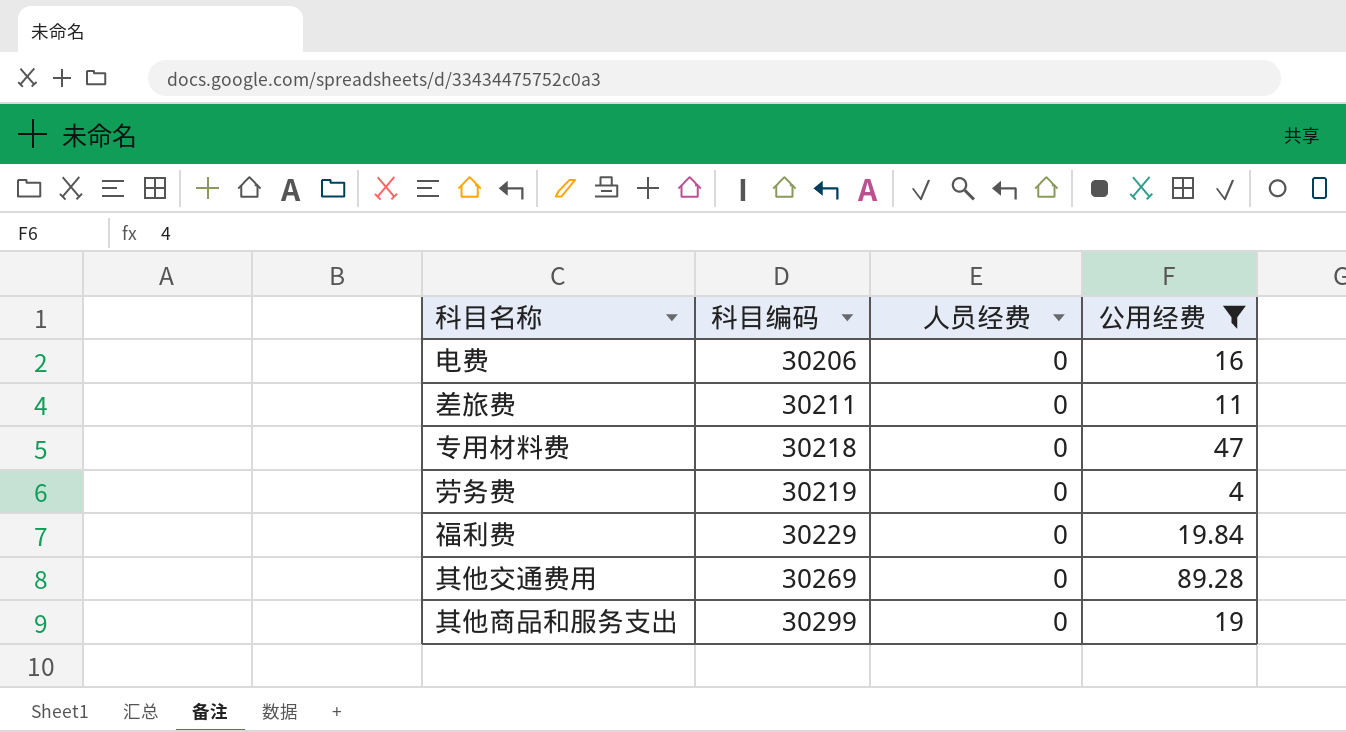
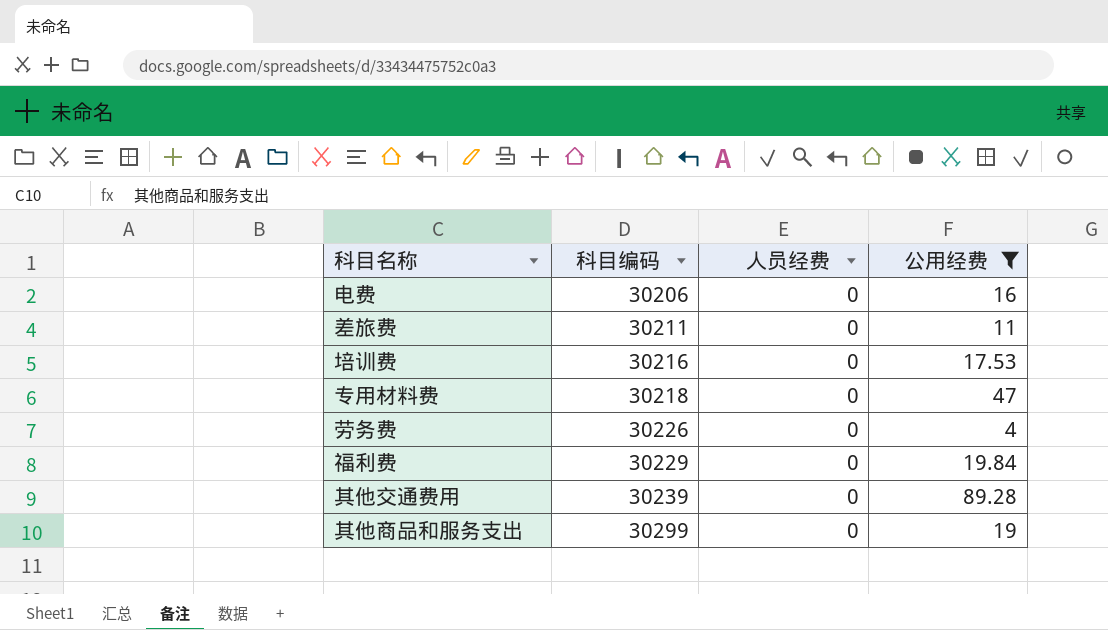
row 培训费: none -> 30216 | 0 | 17.53
劳务费 | 科目编码: 30219 -> 30226
其他交通费用 | 科目编码: 30269 -> 30239

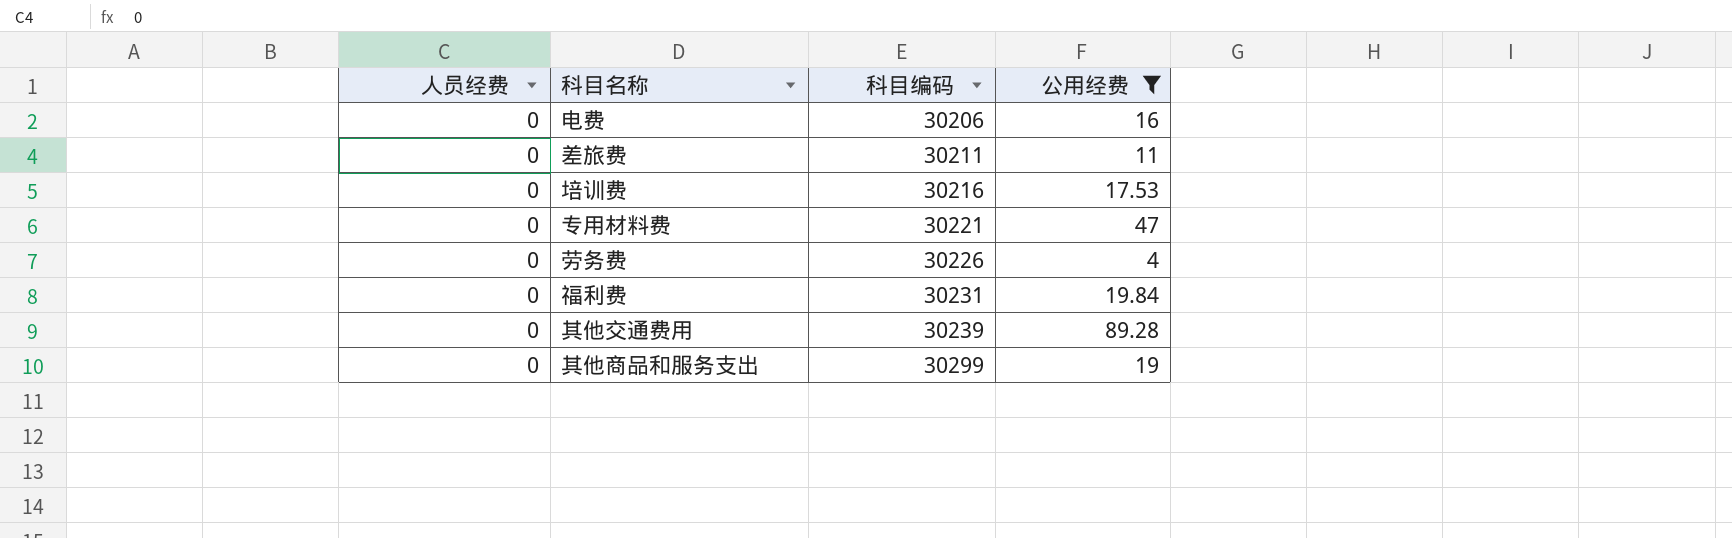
column 人员经费 | position: 3 -> 1
专用材料费 | 科目编码: 30218 -> 30221
福利费 | 科目编码: 30229 -> 30231

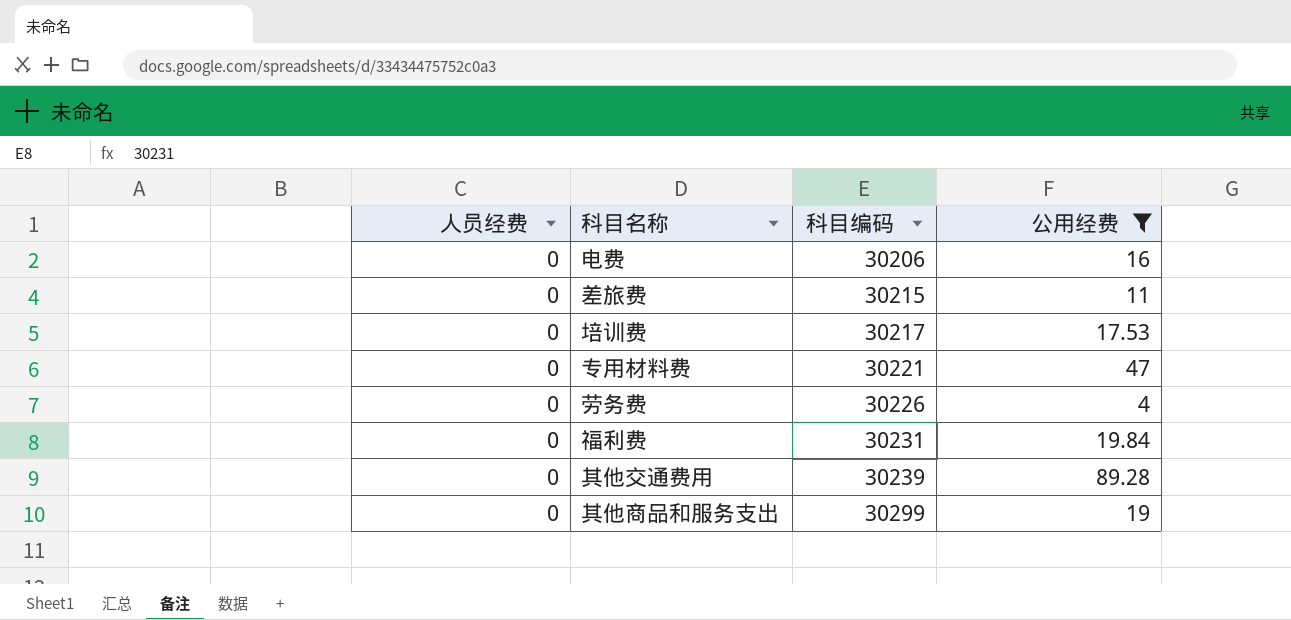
差旅费 | 科目编码: 30211 -> 30215
培训费 | 科目编码: 30216 -> 30217

